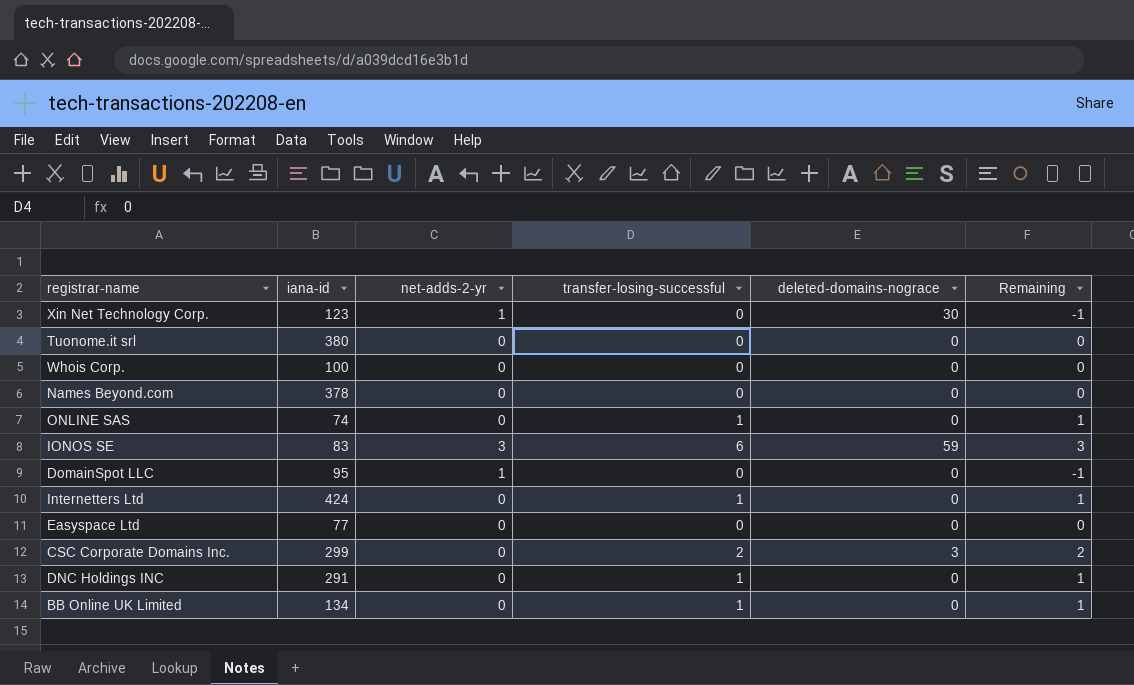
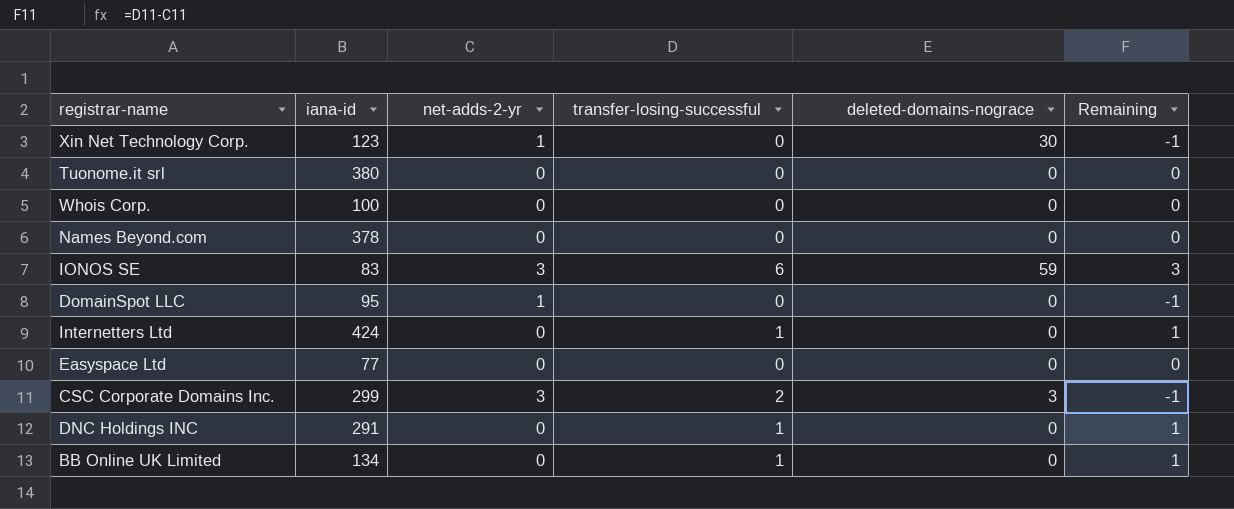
row ONLINE SAS: 74 | 0 | 1 | 0 | 1 -> none
CSC Corporate Domains Inc. | net-adds-2-yr: 0 -> 3
CSC Corporate Domains Inc. | Remaining: 2 -> -1

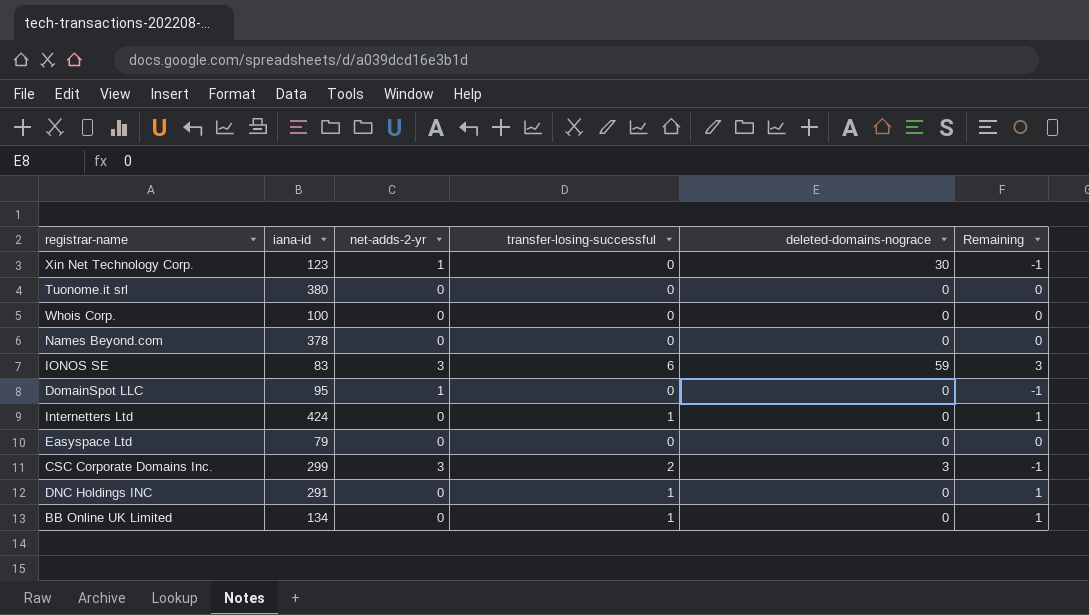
Easyspace Ltd | iana-id: 77 -> 79

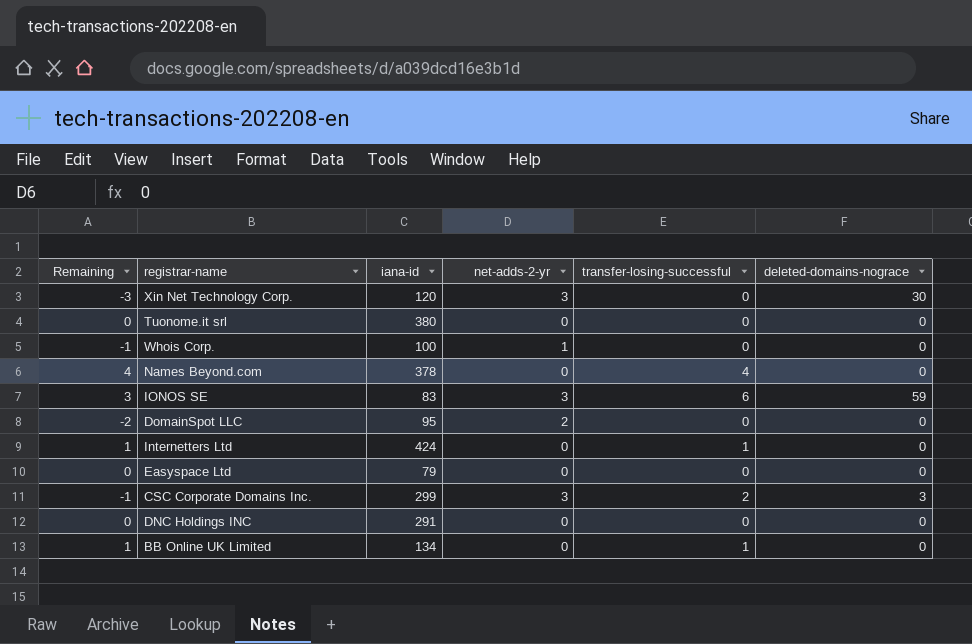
column Remaining | position: 6 -> 1
Xin Net Technology Corp. | Remaining: -1 -> -3
Xin Net Technology Corp. | iana-id: 123 -> 120
Xin Net Technology Corp. | net-adds-2-yr: 1 -> 3
Whois Corp. | Remaining: 0 -> -1
Whois Corp. | net-adds-2-yr: 0 -> 1
Names Beyond.com | Remaining: 0 -> 4
Names Beyond.com | transfer-losing-successful: 0 -> 4
DomainSpot LLC | Remaining: -1 -> -2
DomainSpot LLC | net-adds-2-yr: 1 -> 2
DNC Holdings INC | Remaining: 1 -> 0
DNC Holdings INC | transfer-losing-successful: 1 -> 0

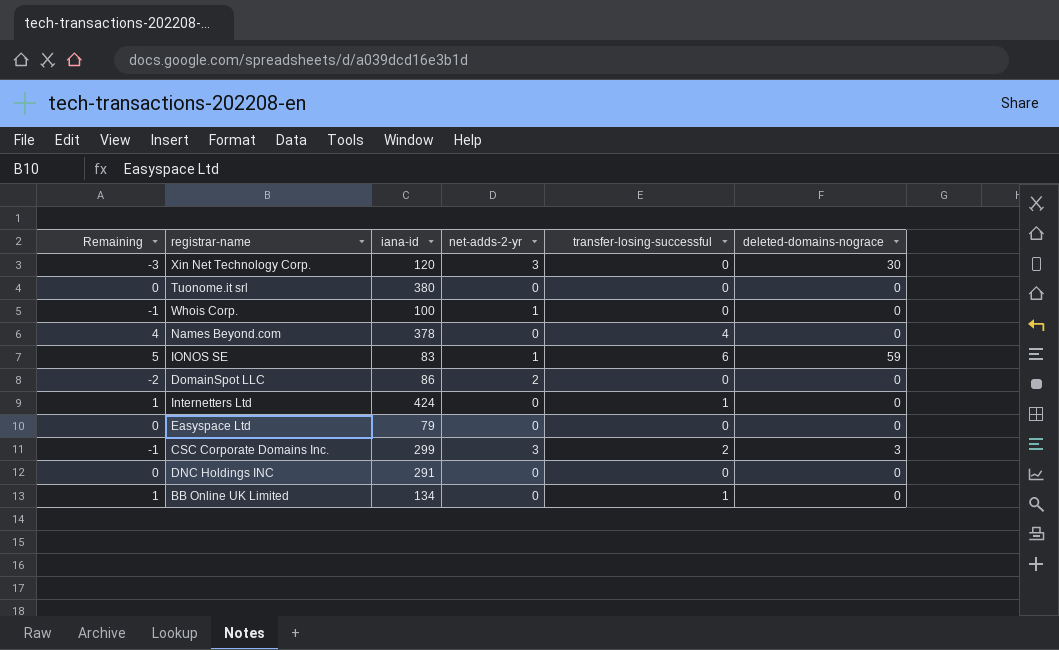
IONOS SE | Remaining: 3 -> 5
IONOS SE | net-adds-2-yr: 3 -> 1
DomainSpot LLC | iana-id: 95 -> 86

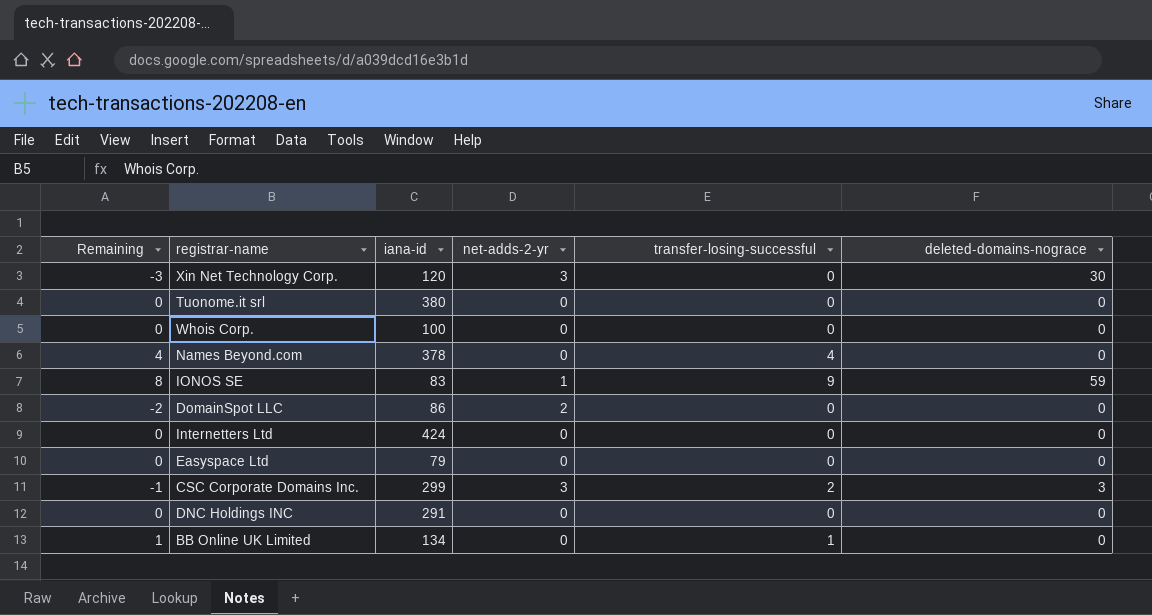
Whois Corp. | Remaining: -1 -> 0
Whois Corp. | net-adds-2-yr: 1 -> 0
IONOS SE | Remaining: 5 -> 8
IONOS SE | transfer-losing-successful: 6 -> 9
Internetters Ltd | Remaining: 1 -> 0
Internetters Ltd | transfer-losing-successful: 1 -> 0

